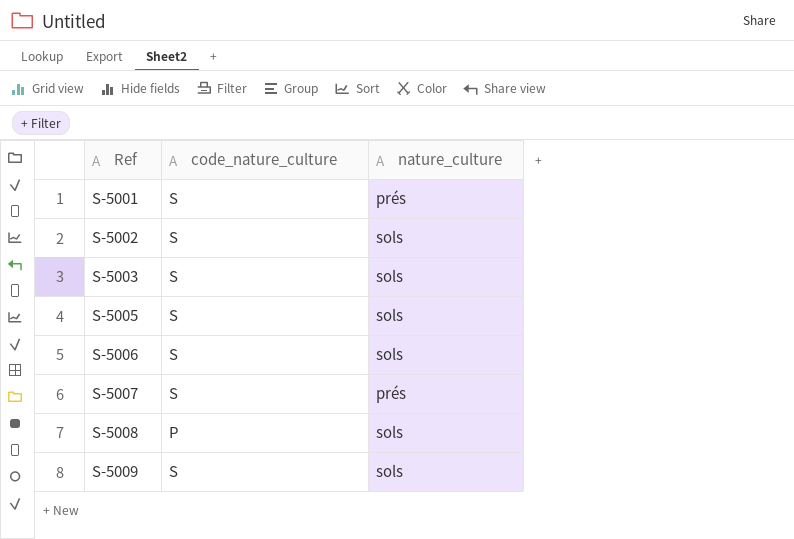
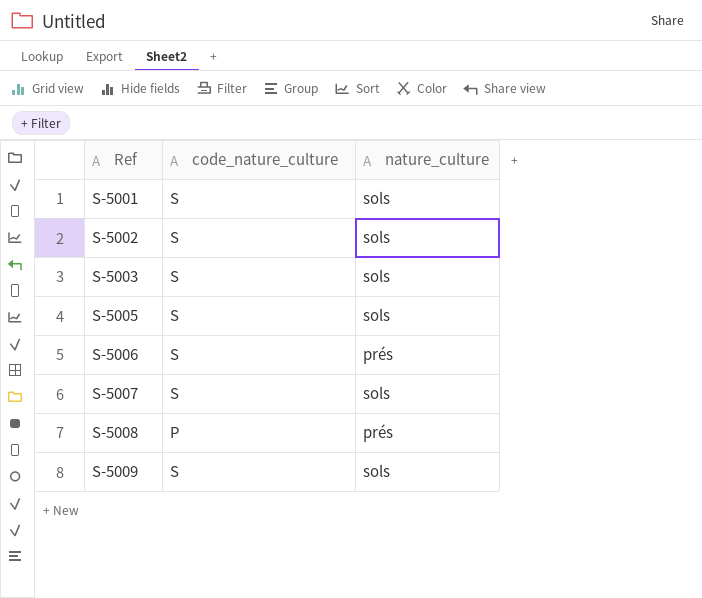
S-5001 | nature_culture: prés -> sols
S-5006 | nature_culture: sols -> prés
S-5007 | nature_culture: prés -> sols
S-5008 | nature_culture: sols -> prés

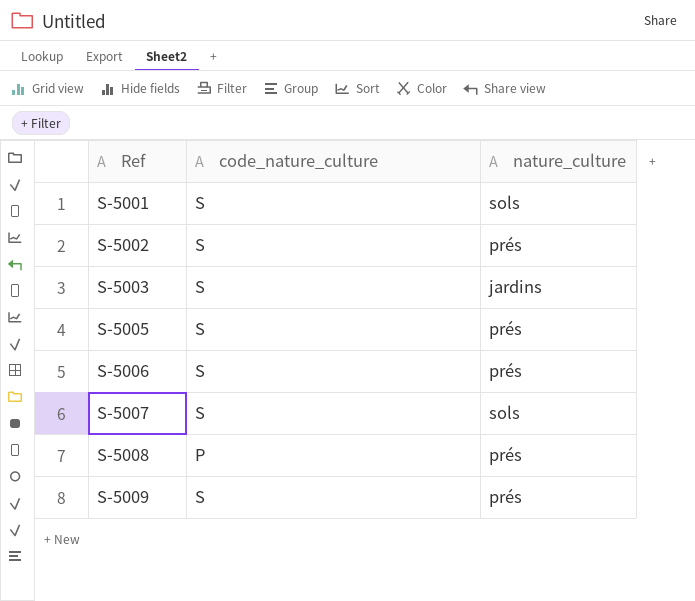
S-5002 | nature_culture: sols -> prés
S-5003 | nature_culture: sols -> jardins
S-5005 | nature_culture: sols -> prés
S-5009 | nature_culture: sols -> prés

